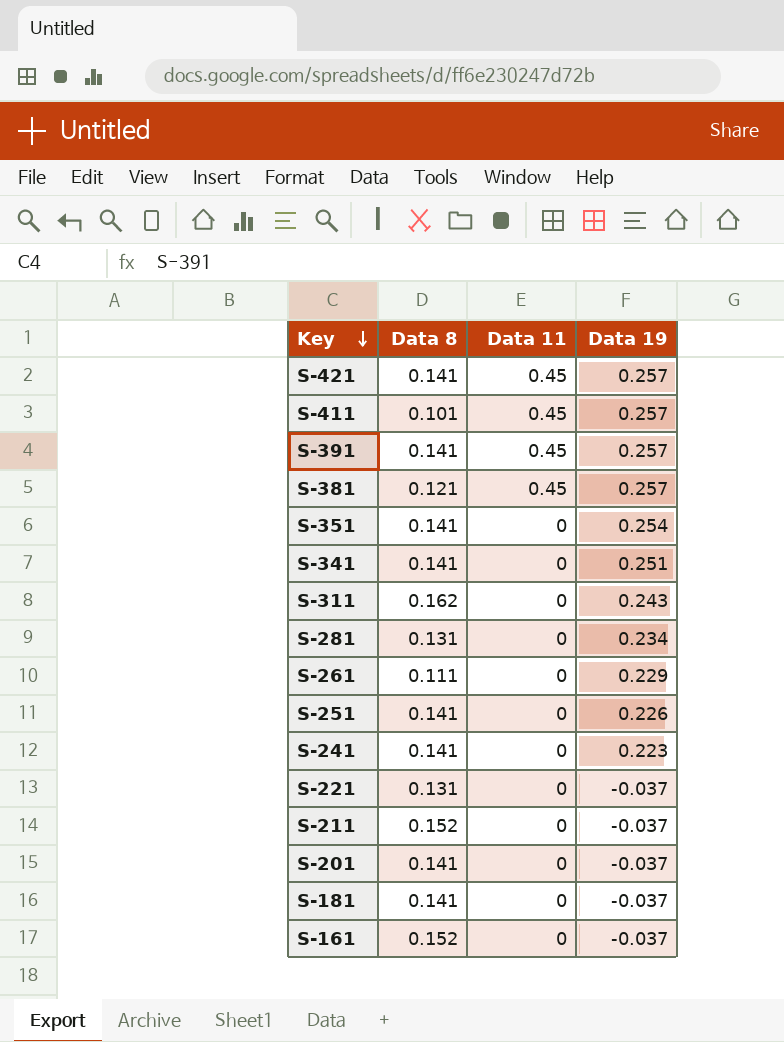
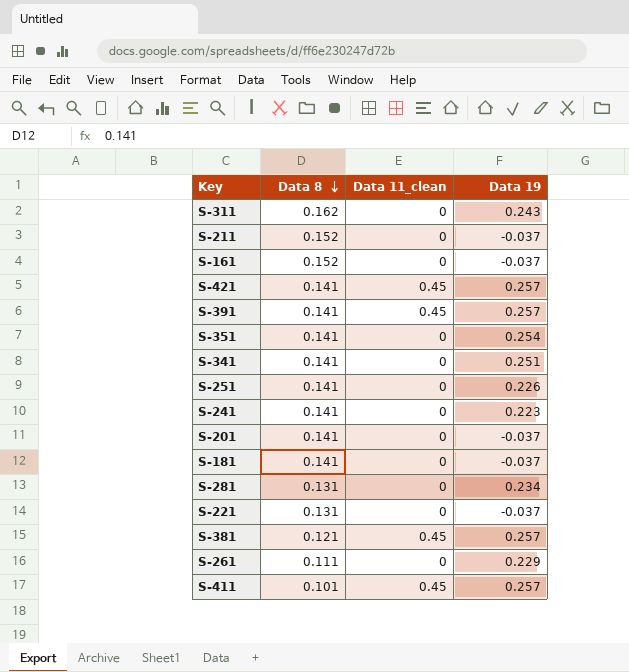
row order: Key descending -> Data 8 descending
column name: Data 11 -> Data 11_clean

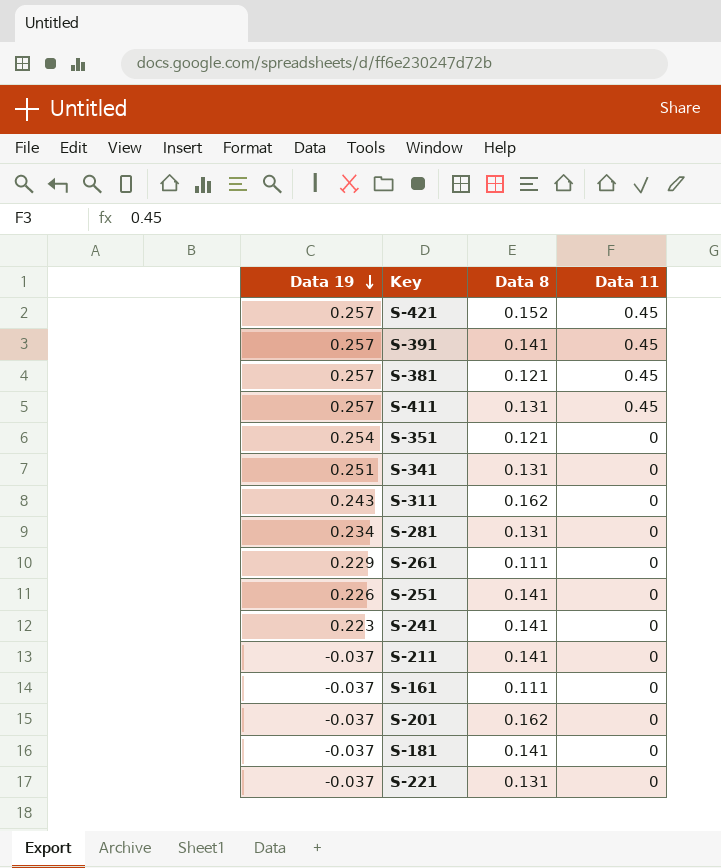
row order: Data 8 descending -> Data 19 descending
column Data 19 | position: 4 -> 1
column name: Data 11_clean -> Data 11
S-421 | Data 8: 0.141 -> 0.152
S-411 | Data 8: 0.101 -> 0.131
S-351 | Data 8: 0.141 -> 0.121
S-341 | Data 8: 0.141 -> 0.131
S-211 | Data 8: 0.152 -> 0.141
S-161 | Data 8: 0.152 -> 0.111
S-201 | Data 8: 0.141 -> 0.162

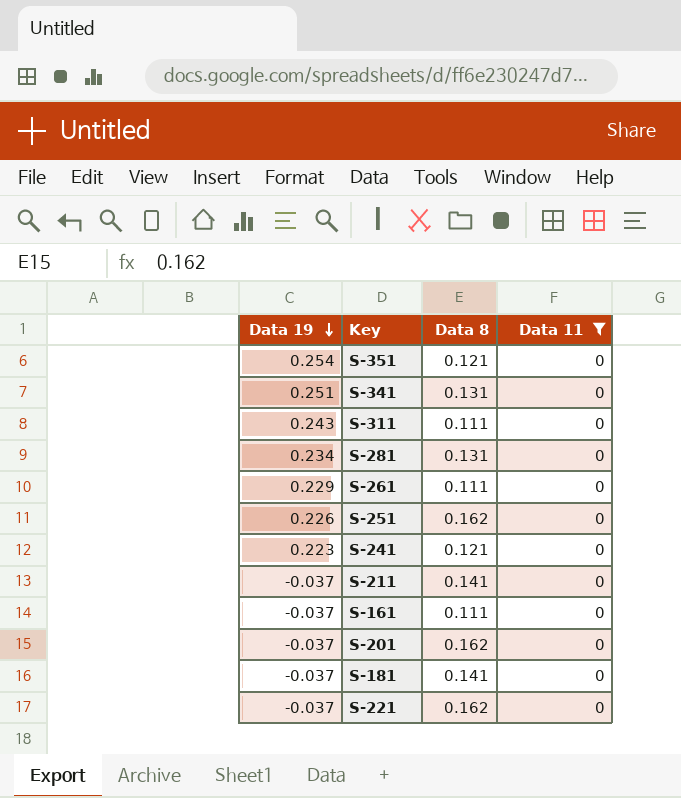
filter: none -> Data 11 = 0
S-311 | Data 8: 0.162 -> 0.111
S-251 | Data 8: 0.141 -> 0.162
S-241 | Data 8: 0.141 -> 0.121
S-221 | Data 8: 0.131 -> 0.162

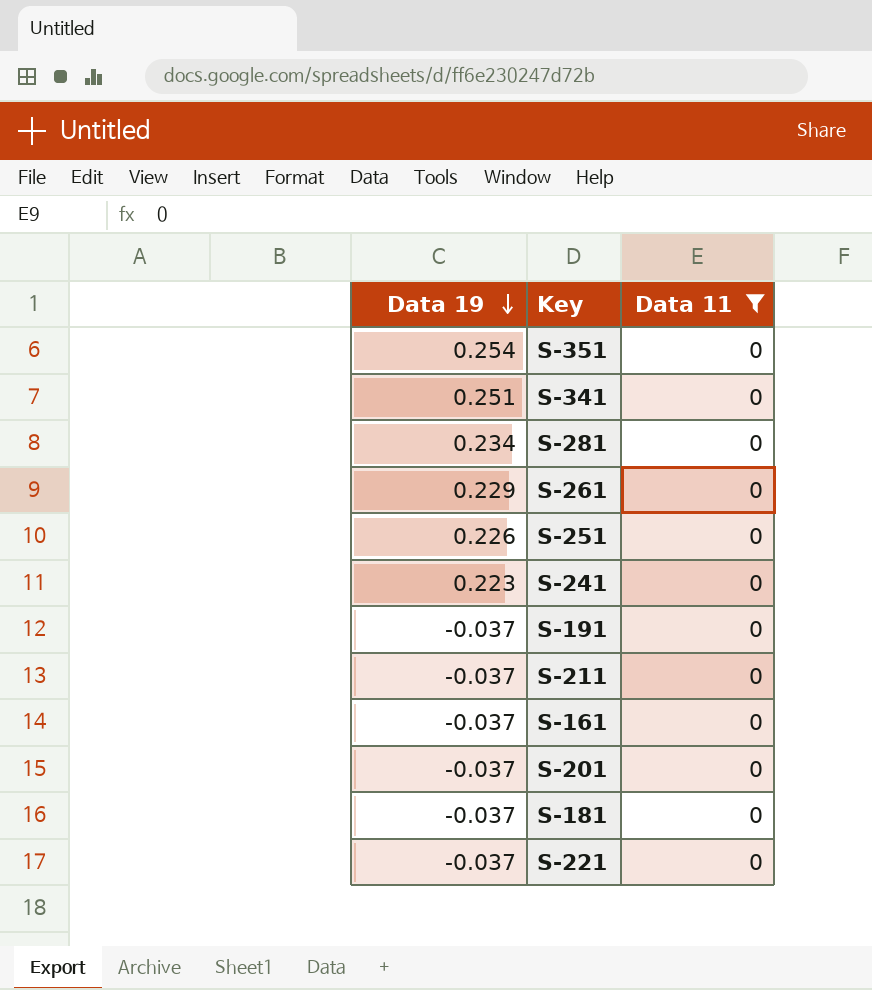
column Data 8 | position: 3 -> none
row S-311: 0.243 | 0.111 | 0 -> none
row S-191: none -> -0.037 | 0

